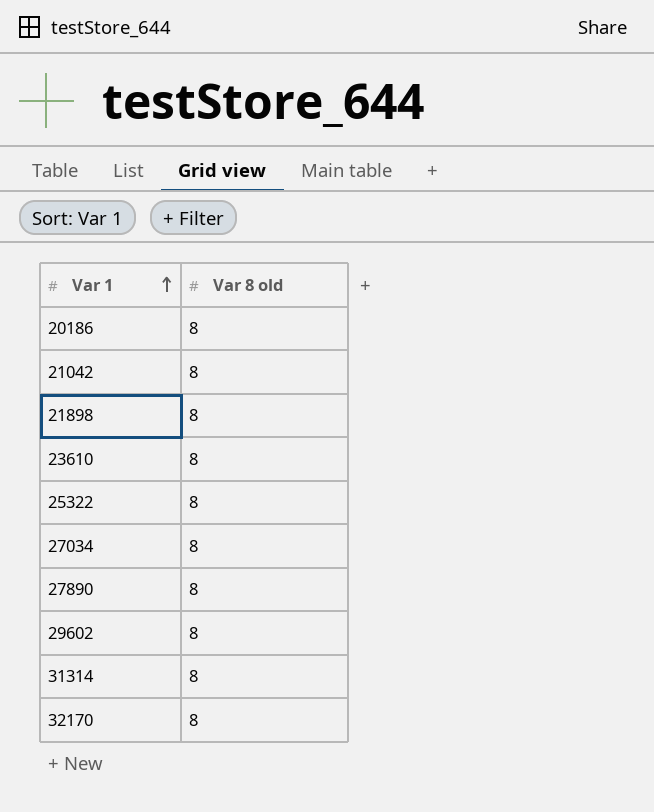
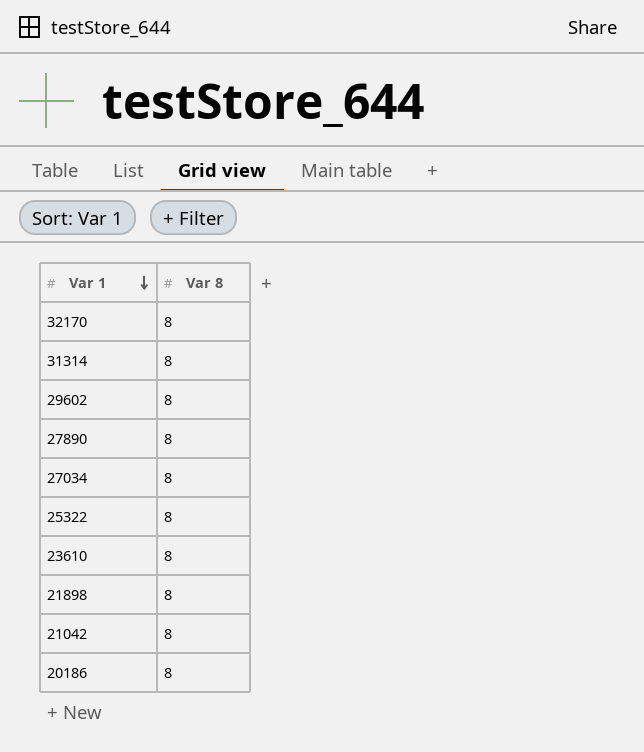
row order: Var 1 ascending -> Var 1 descending
column name: Var 8 old -> Var 8

